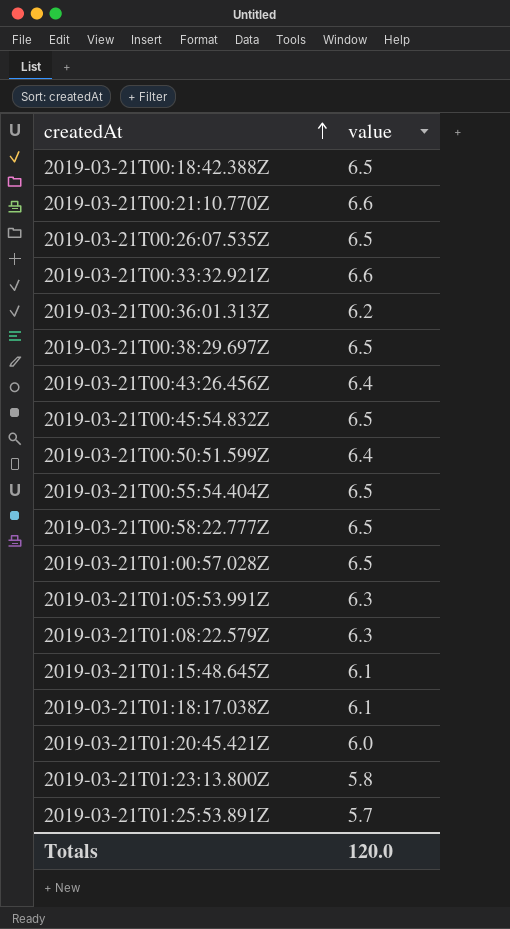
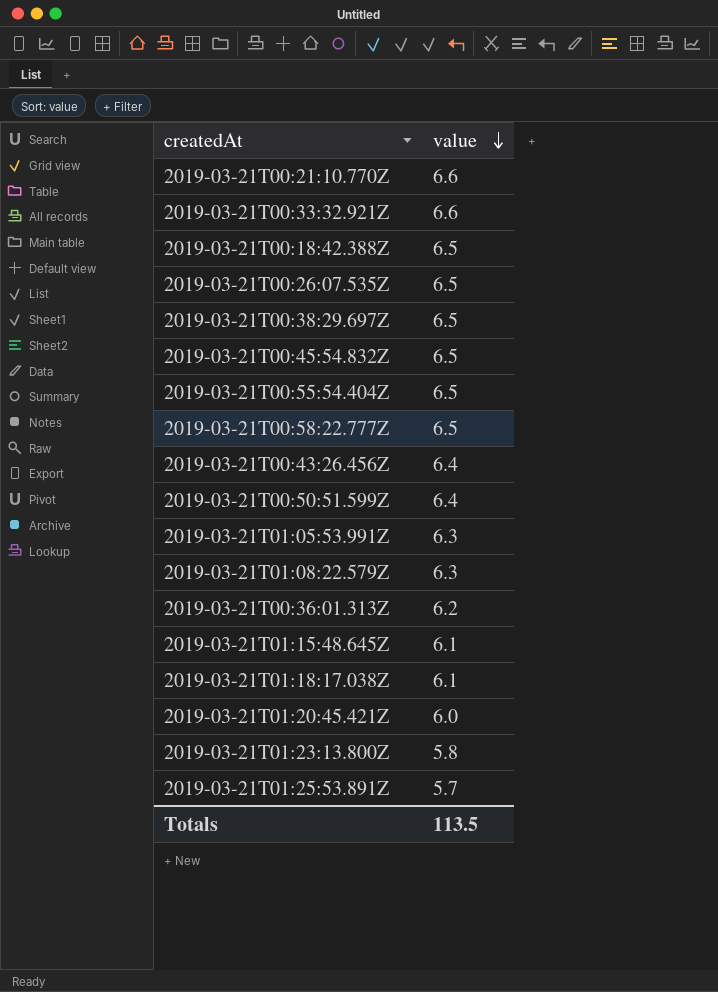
row order: createdAt ascending -> value descending
row 2019-03-21T01:00:57.028Z: 6.5 -> none
Totals | value: 120.0 -> 113.5

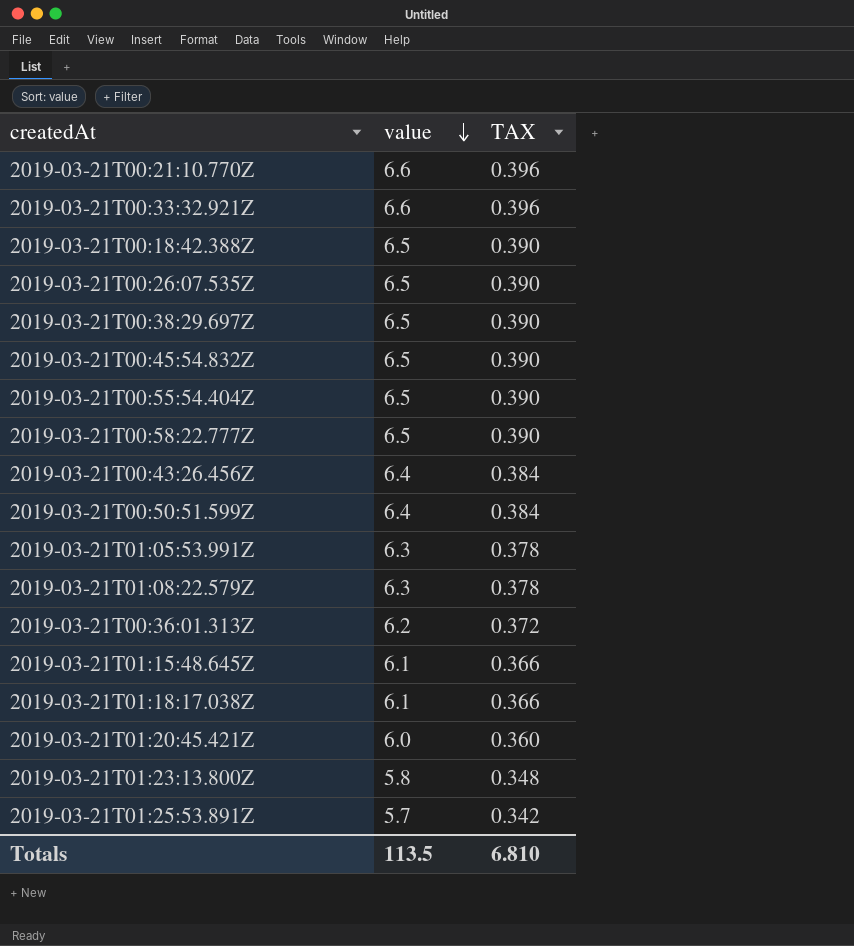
column TAX | formula: none -> [value] * 0.06

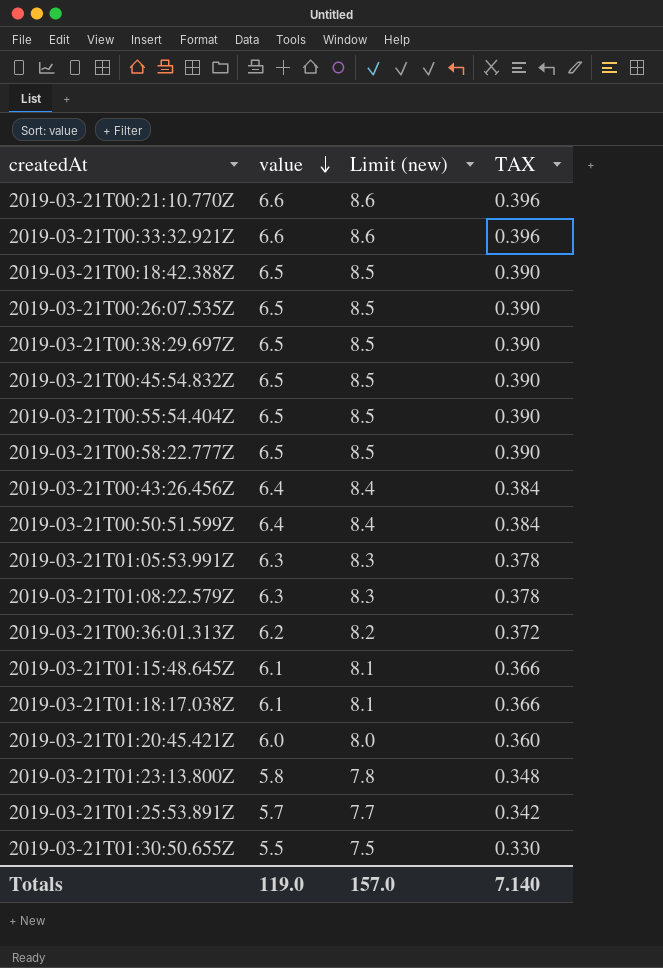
column Limit (new) | formula: none -> [value] + 2
row 2019-03-21T01:30:50.655Z: none -> 5.5 | 7.5 | 0.330
Totals | value: 113.5 -> 119.0
Totals | TAX: 6.810 -> 7.140

